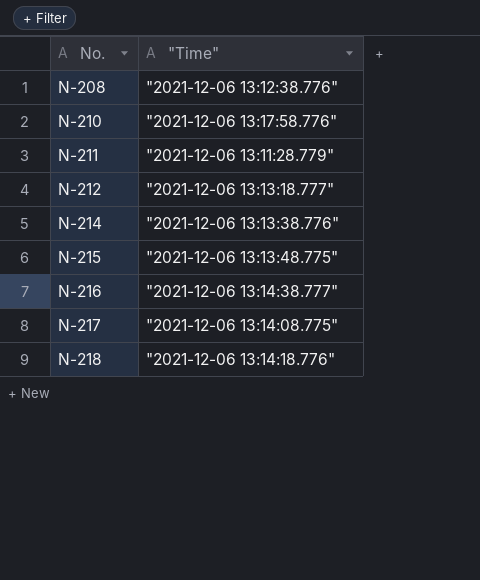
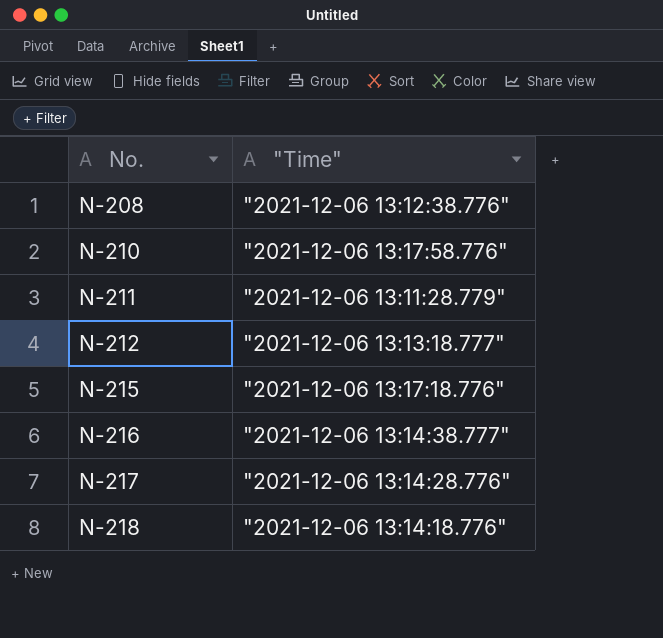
row N-214: "2021-12-06 13:13:38.776" -> none
N-215 | "Time": "2021-12-06 13:13:48.775" -> "2021-12-06 13:17:18.776"
N-217 | "Time": "2021-12-06 13:14:08.775" -> "2021-12-06 13:14:28.776"

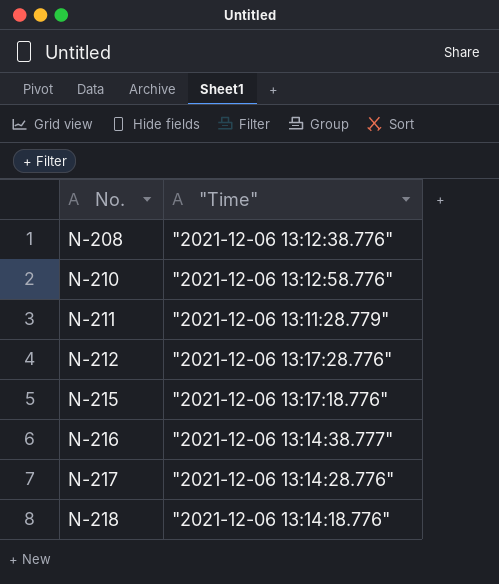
N-210 | "Time": "2021-12-06 13:17:58.776" -> "2021-12-06 13:12:58.776"
N-212 | "Time": "2021-12-06 13:13:18.777" -> "2021-12-06 13:17:28.776"

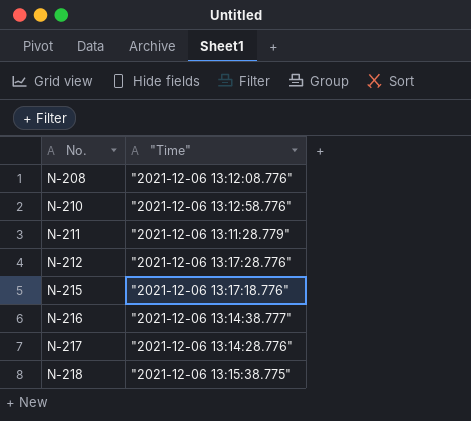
N-208 | "Time": "2021-12-06 13:12:38.776" -> "2021-12-06 13:12:08.776"
N-218 | "Time": "2021-12-06 13:14:18.776" -> "2021-12-06 13:15:38.775"

